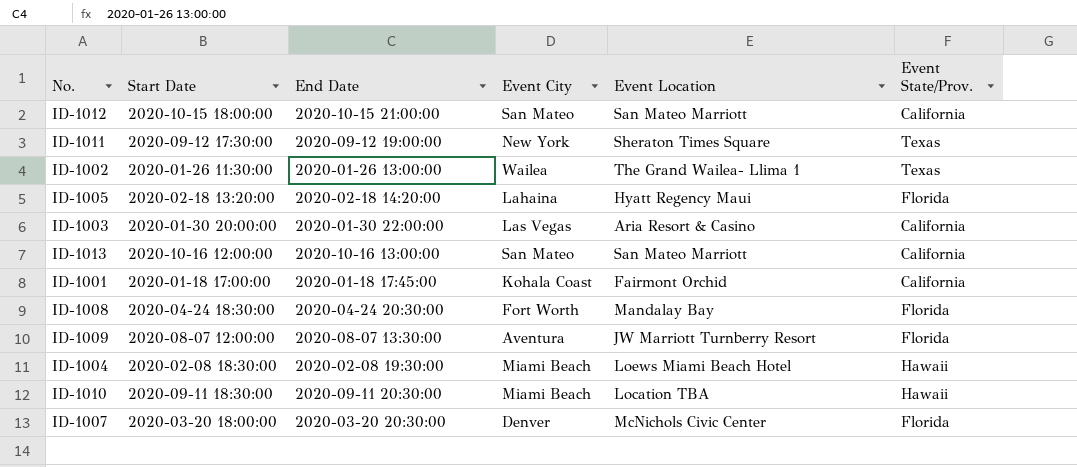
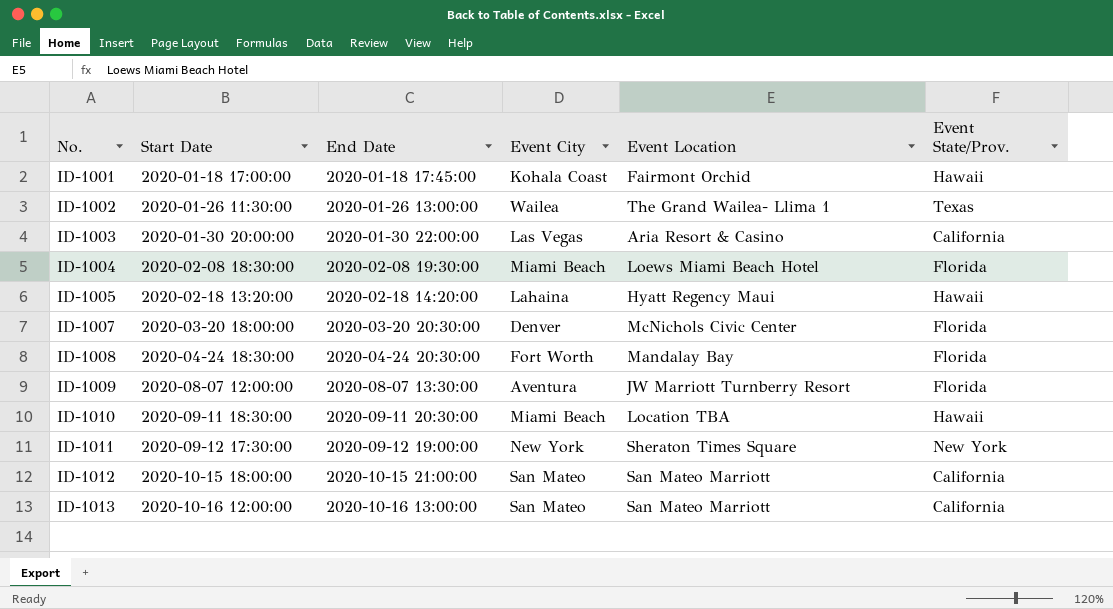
row order: none -> No. ascending
ID-1001 | Event State/Prov.: California -> Hawaii
ID-1004 | Event State/Prov.: Hawaii -> Florida
ID-1005 | Event State/Prov.: Florida -> Hawaii
ID-1011 | Event State/Prov.: Texas -> New York

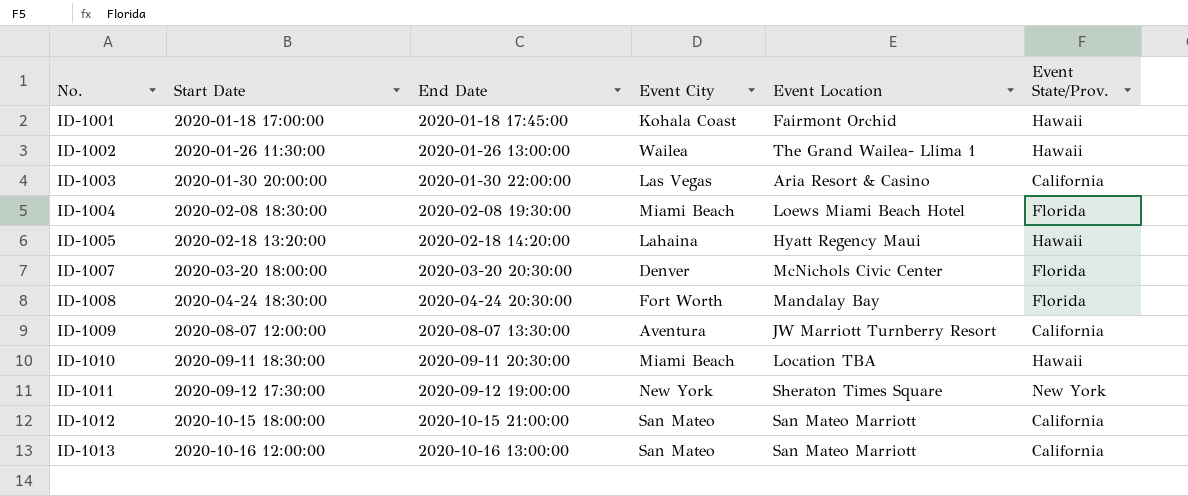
ID-1002 | Event State/Prov.: Texas -> Hawaii
ID-1009 | Event State/Prov.: Florida -> California

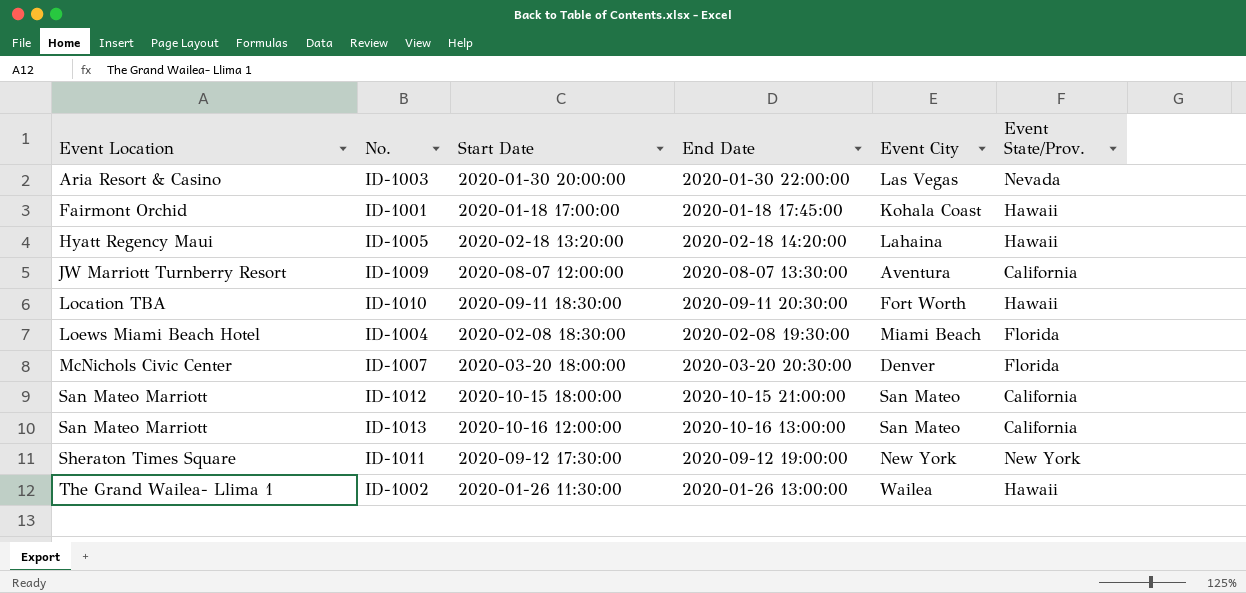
row order: No. ascending -> Event Location ascending
column Event Location | position: 5 -> 1
row ID-1008: 2020-04-24 18:30:00 | 2020-04-24 20:30:00 | Fort Worth | Mandalay Bay | Florida -> none
ID-1003 | Event State/Prov.: California -> Nevada
ID-1010 | Event City: Miami Beach -> Fort Worth

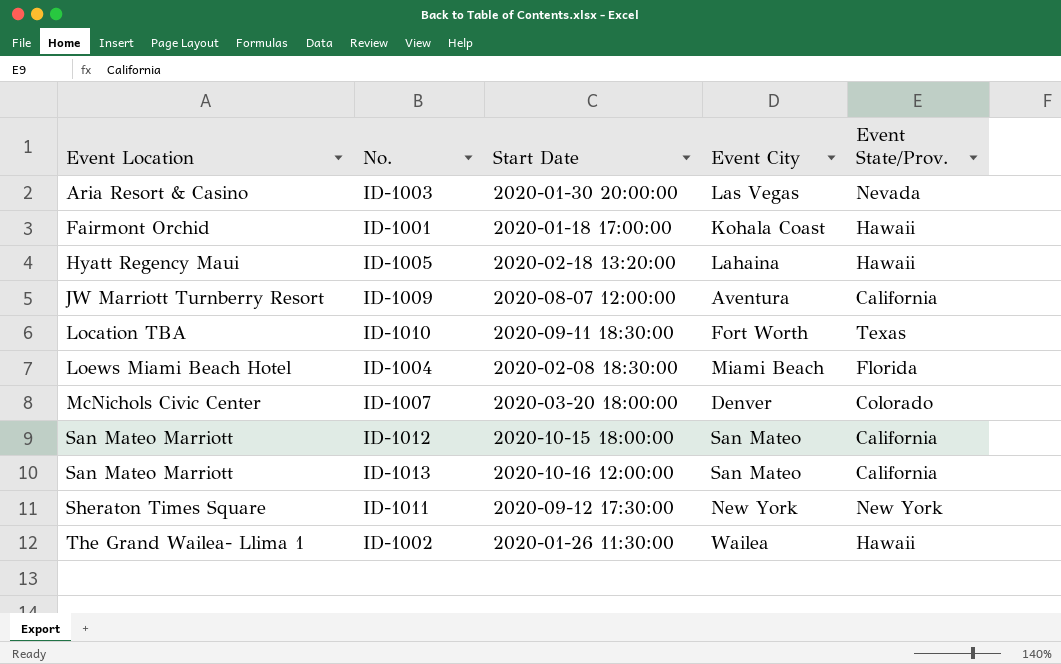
column End Date | position: 4 -> none
ID-1010 | Event State/Prov.: Hawaii -> Texas
ID-1007 | Event State/Prov.: Florida -> Colorado

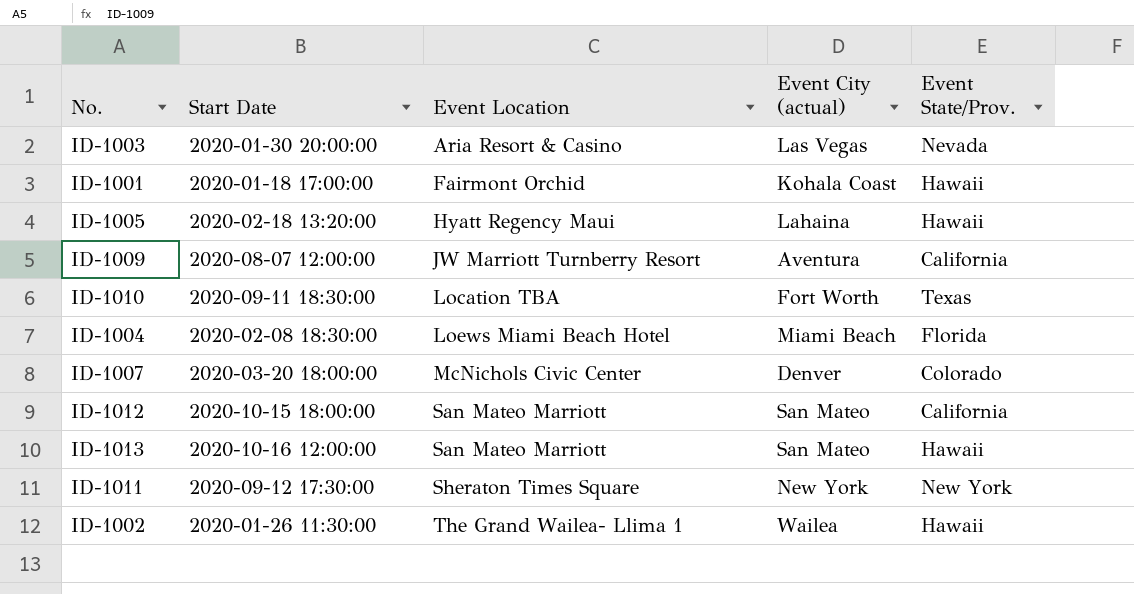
column Event Location | position: 1 -> 3
column name: Event City -> Event City (actual)
ID-1013 | Event State/Prov.: California -> Hawaii

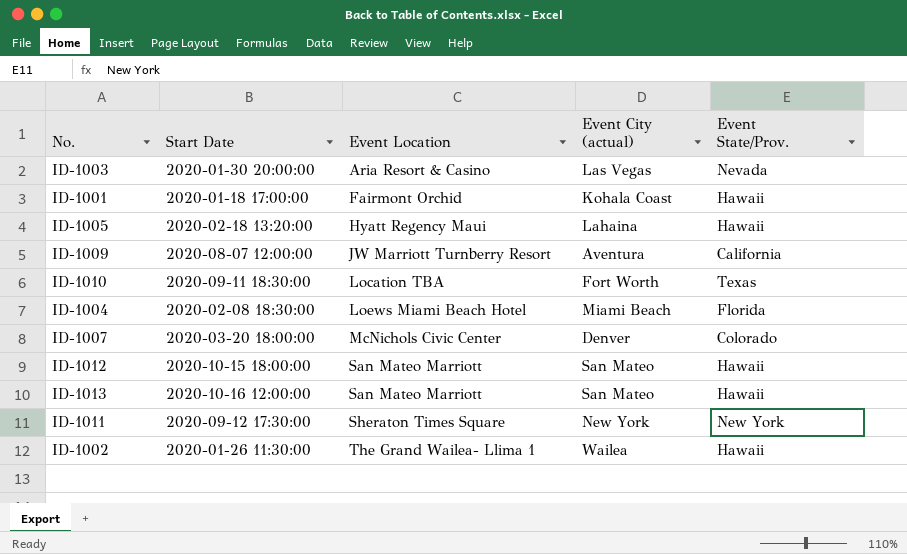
ID-1012 | Event State/Prov.: California -> Hawaii

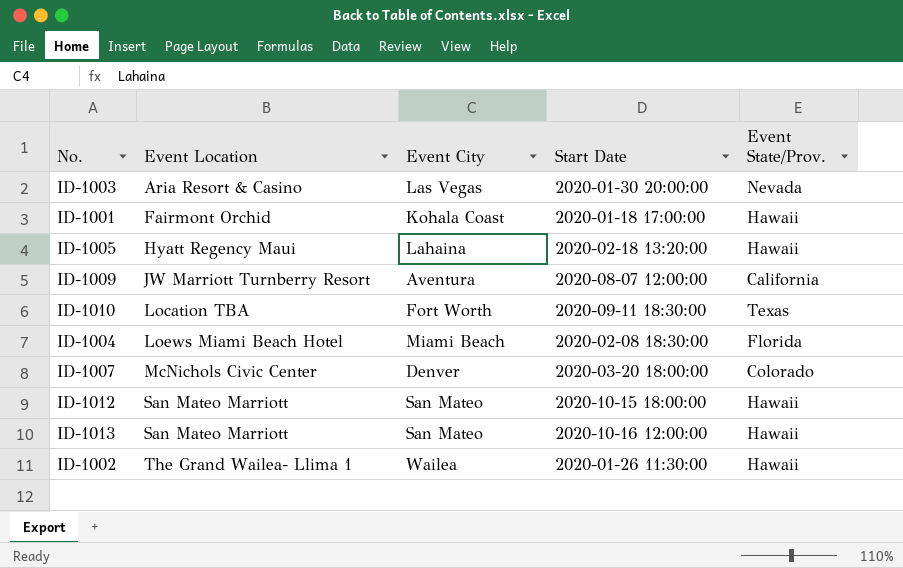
column name: Event City (actual) -> Event City
column Start Date | position: 2 -> 4
row ID-1011: 2020-09-12 17:30:00 | Sheraton Times Square | New York | New York -> none

